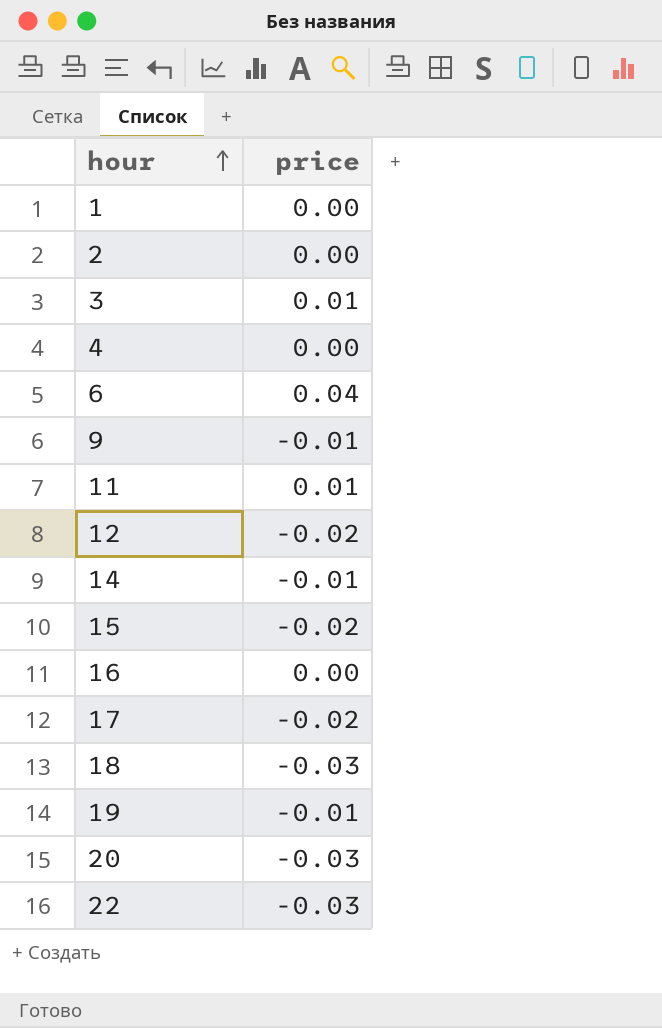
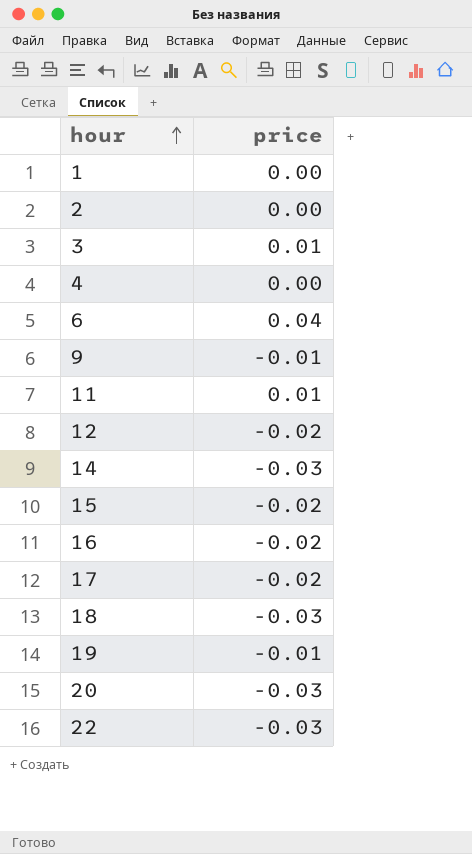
14 | price: -0.01 -> -0.03
16 | price: 0.00 -> -0.02

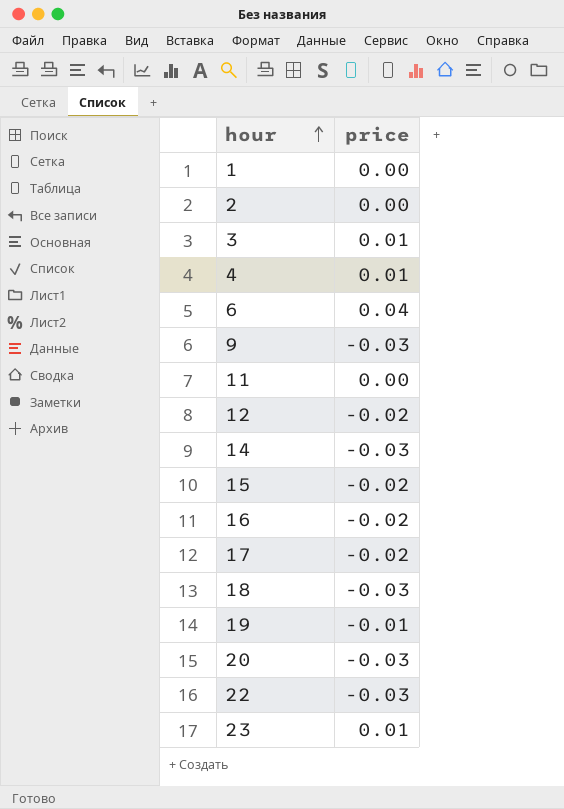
4 | price: 0.00 -> 0.01
9 | price: -0.01 -> -0.03
11 | price: 0.01 -> 0.00
row 23: none -> 0.01

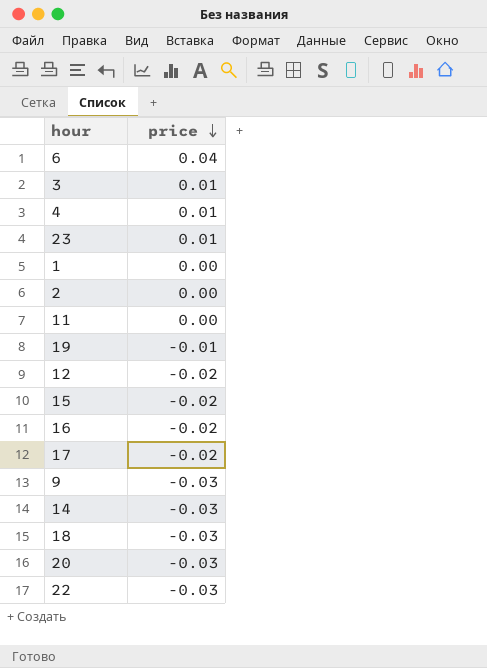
row order: hour ascending -> price descending

